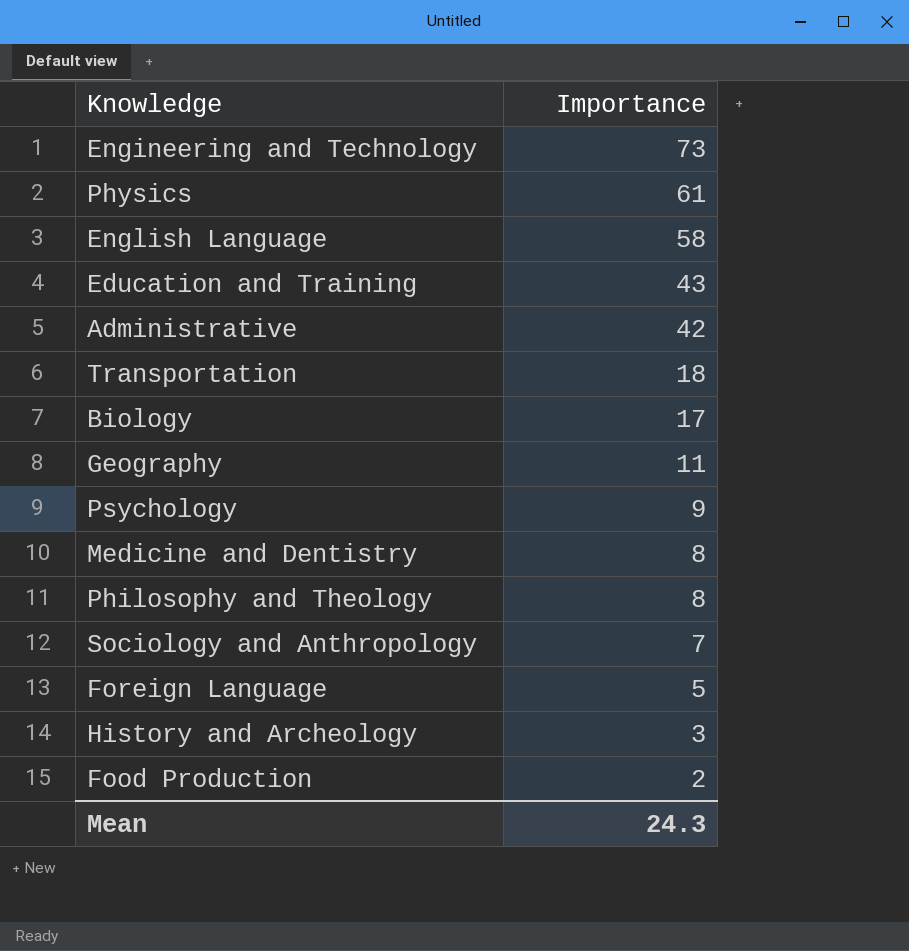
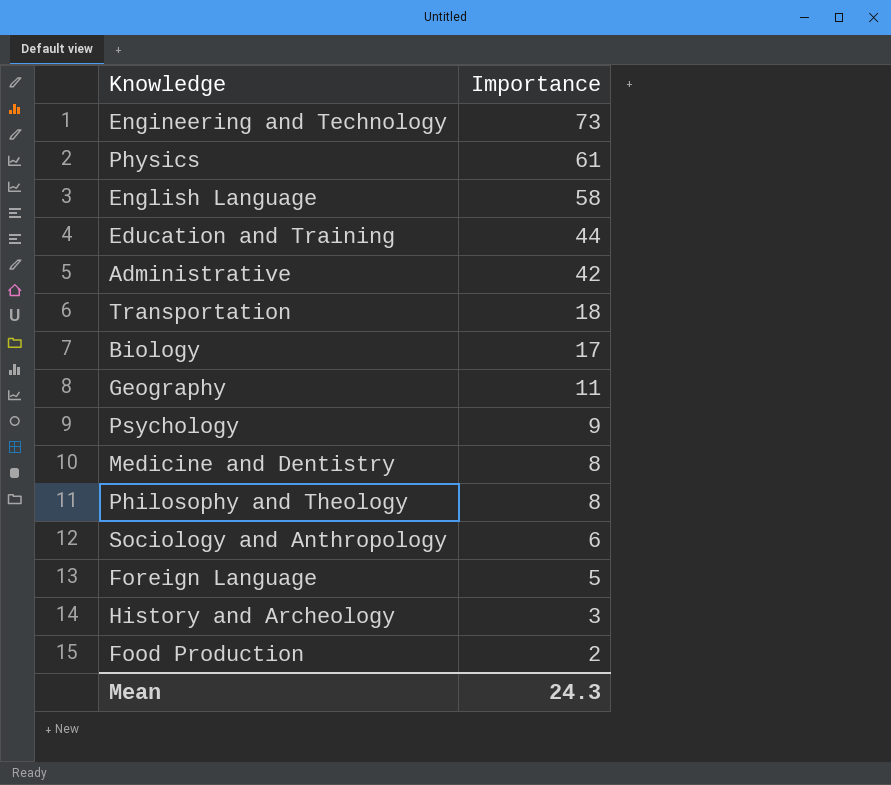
Education and Training | Importance: 43 -> 44
Sociology and Anthropology | Importance: 7 -> 6

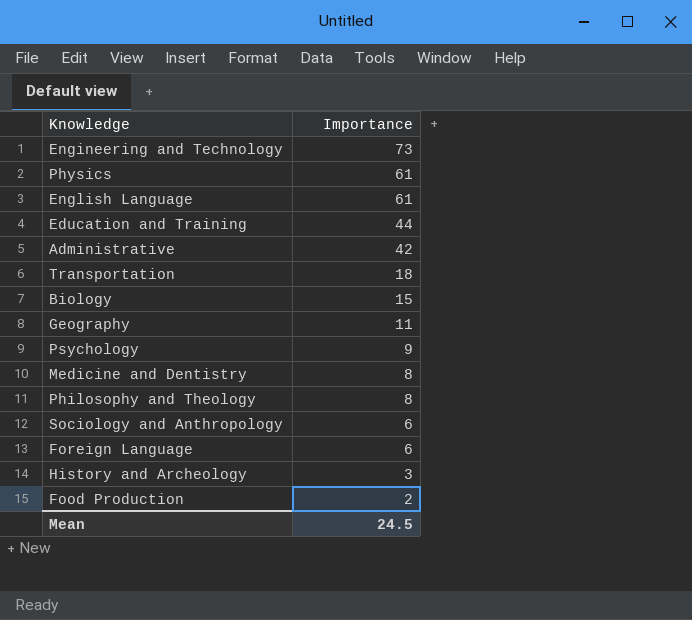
English Language | Importance: 58 -> 61
Biology | Importance: 17 -> 15
Foreign Language | Importance: 5 -> 6
Mean | Importance: 24.3 -> 24.5

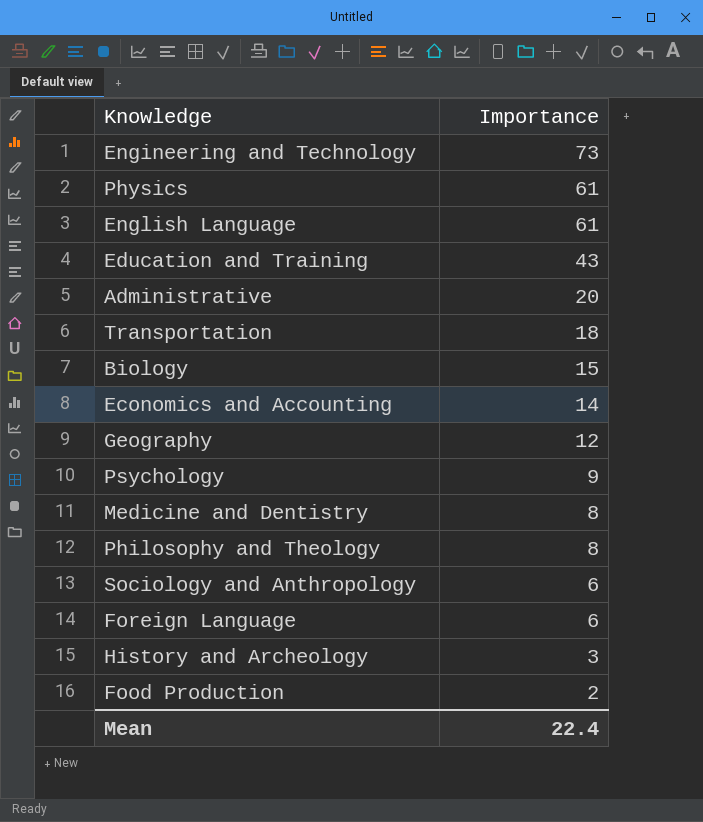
Education and Training | Importance: 44 -> 43
Administrative | Importance: 42 -> 20
row Economics and Accounting: none -> 14
Geography | Importance: 11 -> 12
Mean | Importance: 24.5 -> 22.4

